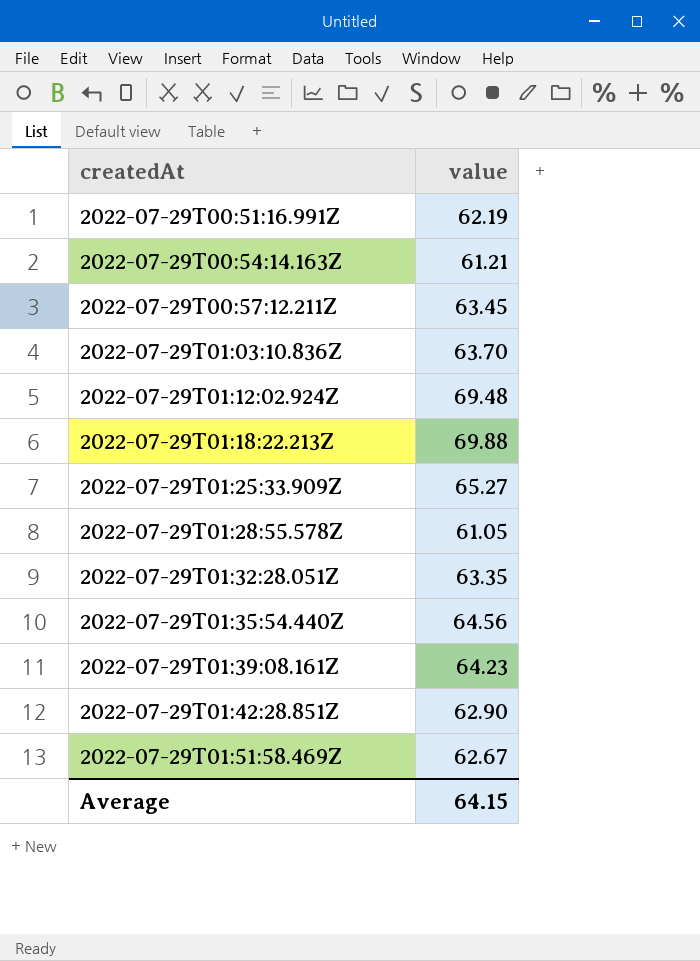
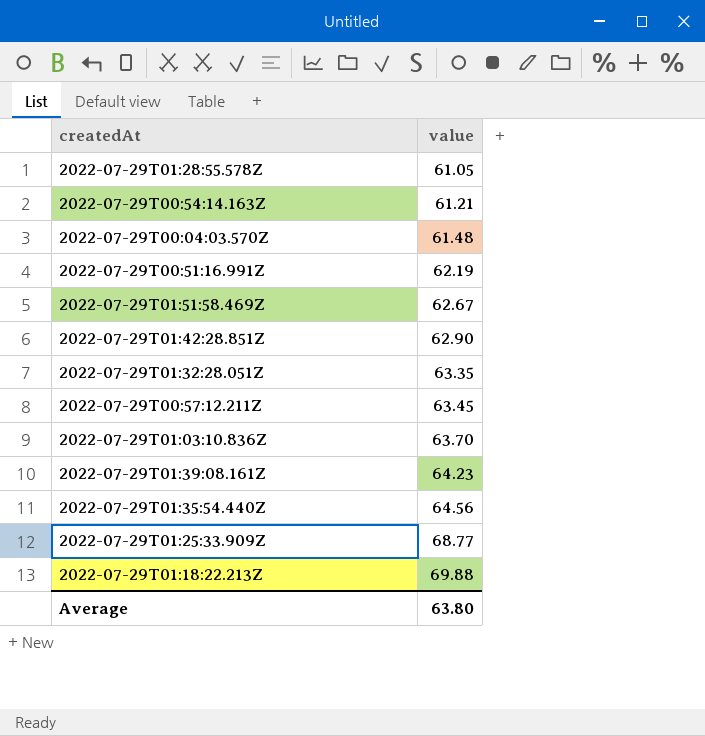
row order: createdAt ascending -> value ascending
row 2022-07-29T01:12:02.924Z: 69.48 -> none
row 2022-07-29T00:04:03.570Z: none -> 61.48
2022-07-29T01:25:33.909Z | value: 65.27 -> 68.77
Average | value: 64.15 -> 63.80

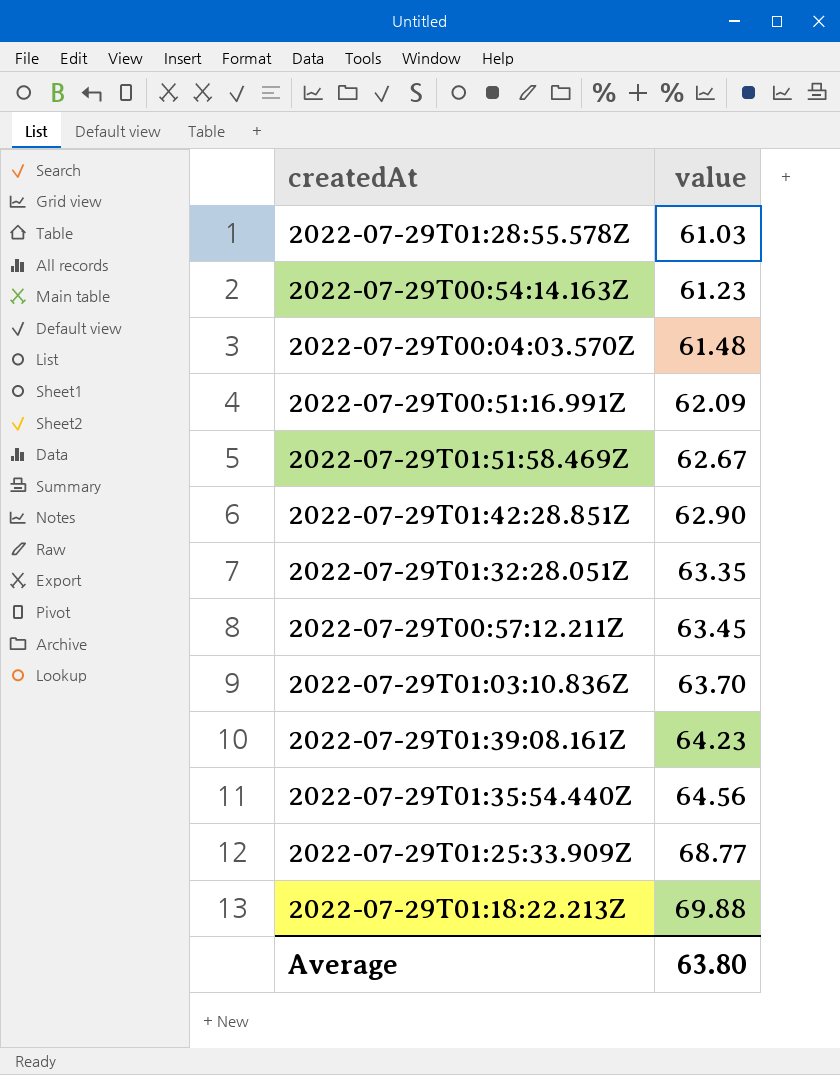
2022-07-29T01:28:55.578Z | value: 61.05 -> 61.03
2022-07-29T00:54:14.163Z | value: 61.21 -> 61.23
2022-07-29T00:51:16.991Z | value: 62.19 -> 62.09

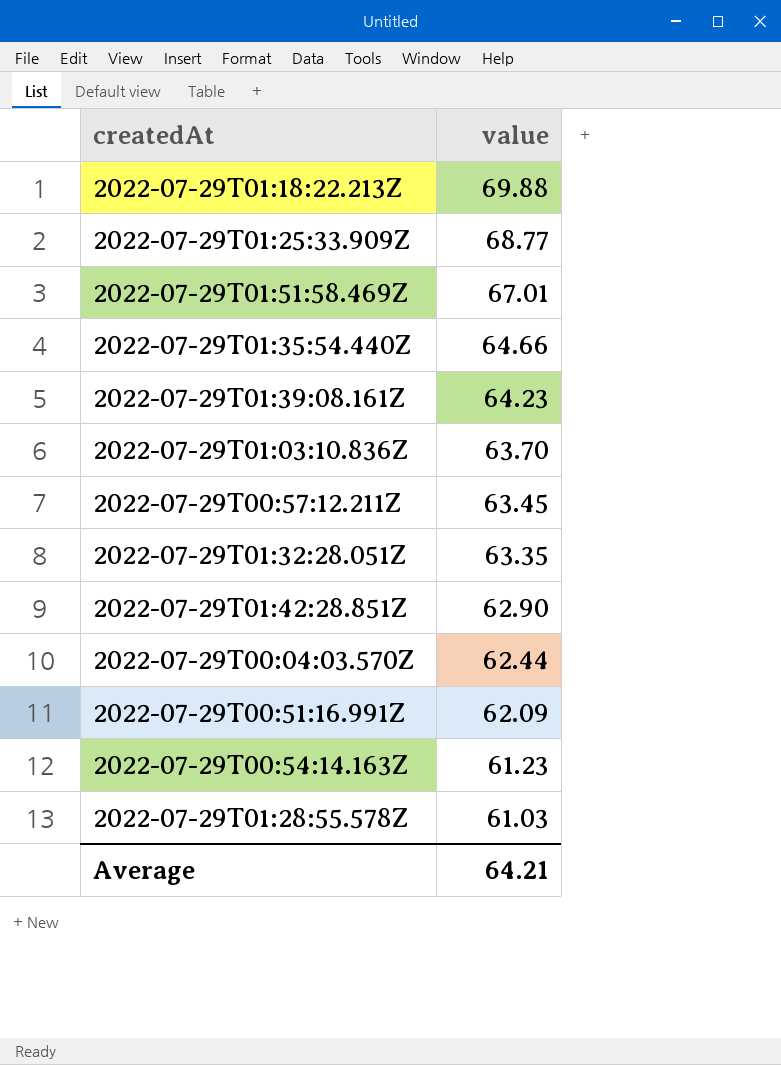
row order: value ascending -> value descending
2022-07-29T01:51:58.469Z | value: 62.67 -> 67.01
2022-07-29T01:35:54.440Z | value: 64.56 -> 64.66
2022-07-29T00:04:03.570Z | value: 61.48 -> 62.44
Average | value: 63.80 -> 64.21

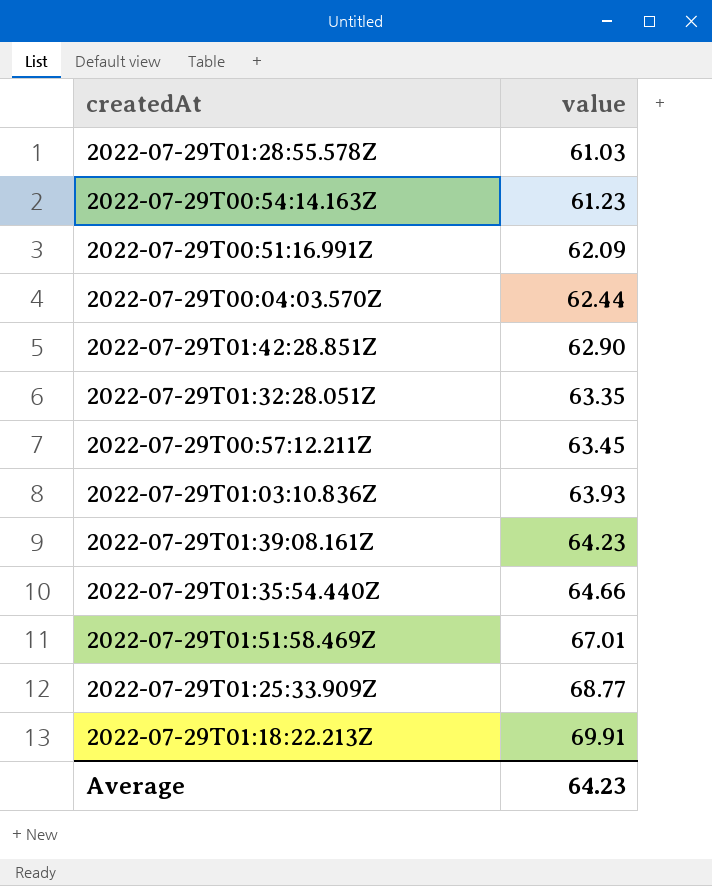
row order: value descending -> value ascending
2022-07-29T01:03:10.836Z | value: 63.70 -> 63.93
2022-07-29T01:18:22.213Z | value: 69.88 -> 69.91
Average | value: 64.21 -> 64.23

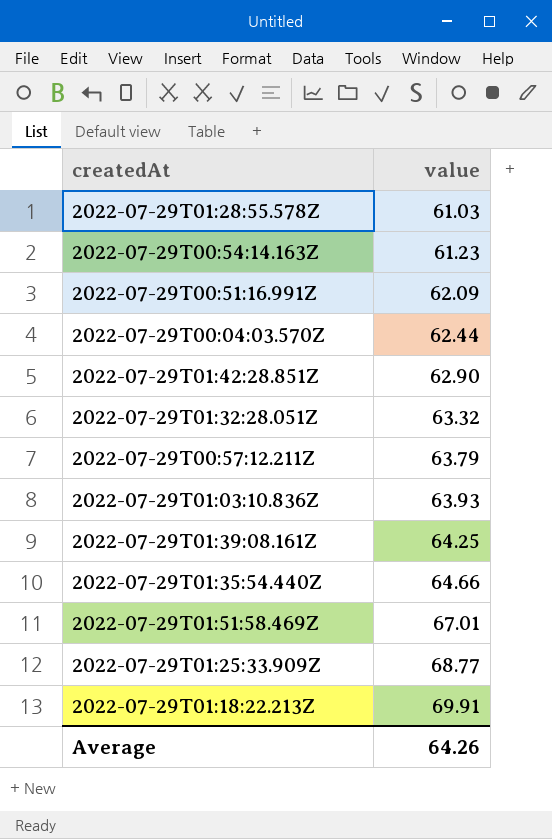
2022-07-29T01:32:28.051Z | value: 63.35 -> 63.32
2022-07-29T00:57:12.211Z | value: 63.45 -> 63.79
2022-07-29T01:39:08.161Z | value: 64.23 -> 64.25
Average | value: 64.23 -> 64.26

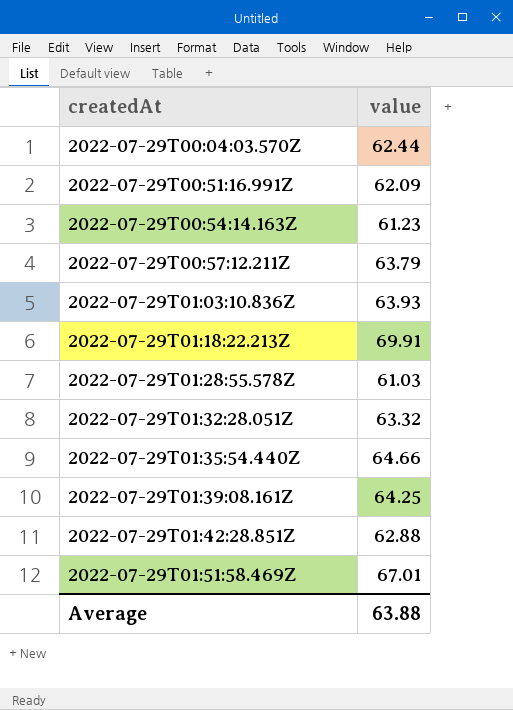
row order: value ascending -> createdAt ascending
row 2022-07-29T01:25:33.909Z: 68.77 -> none
2022-07-29T01:42:28.851Z | value: 62.90 -> 62.88
Average | value: 64.26 -> 63.88

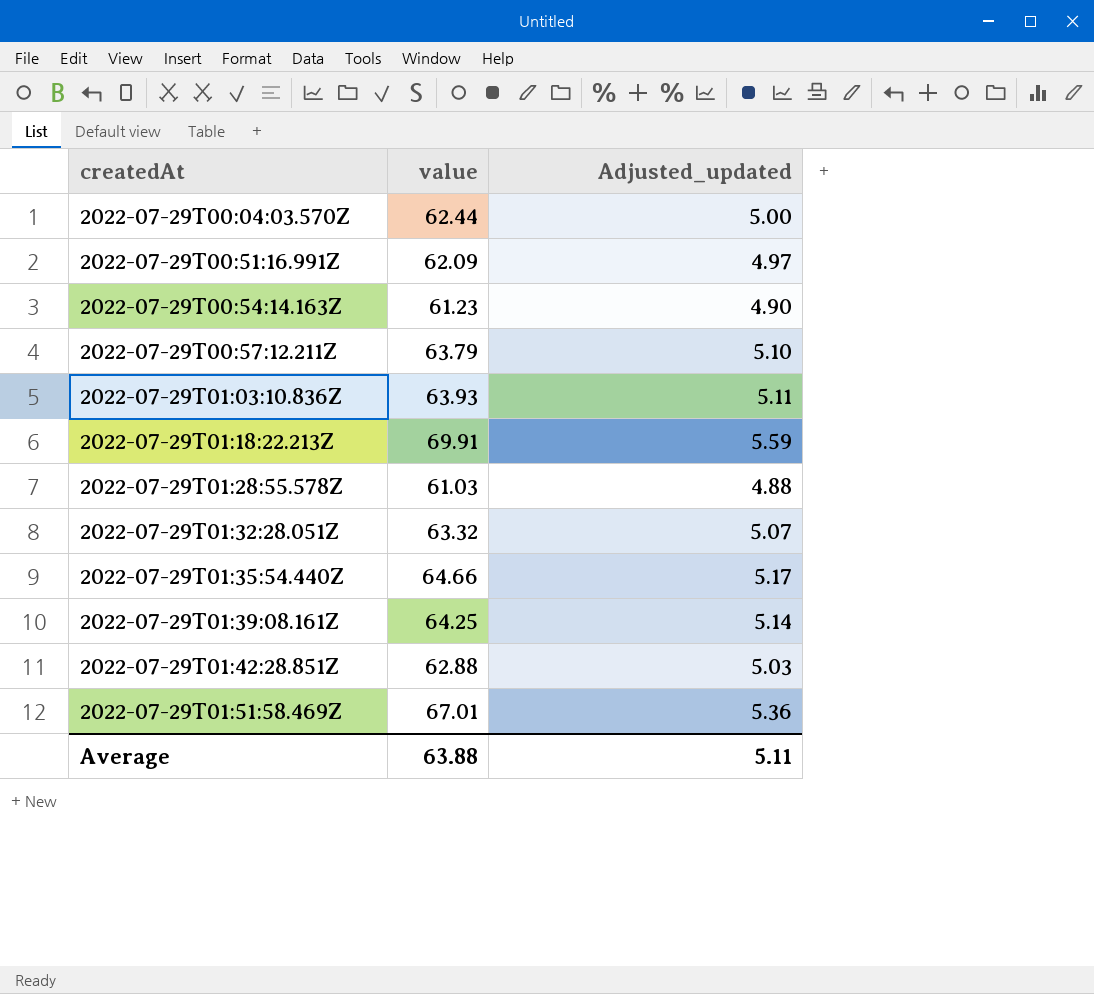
column Adjusted_updated | formula: none -> [value] * 0.08

